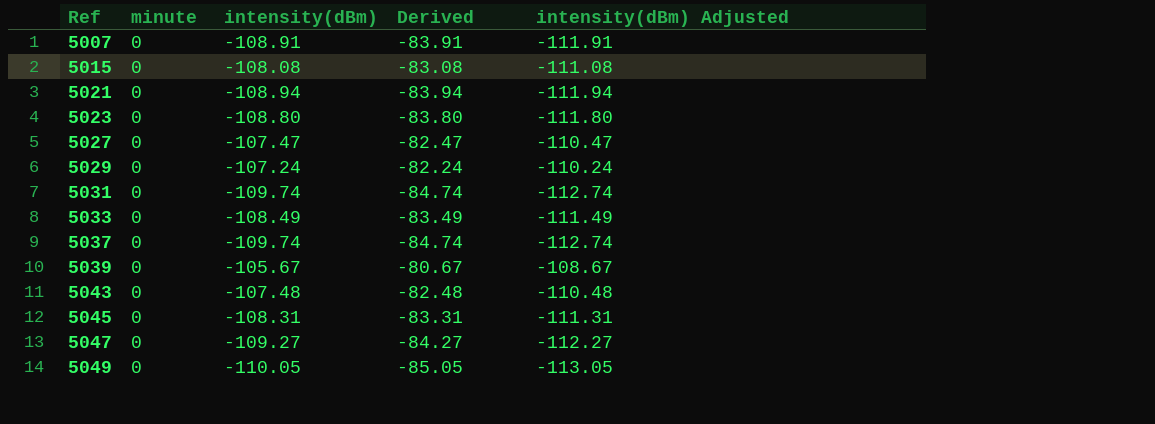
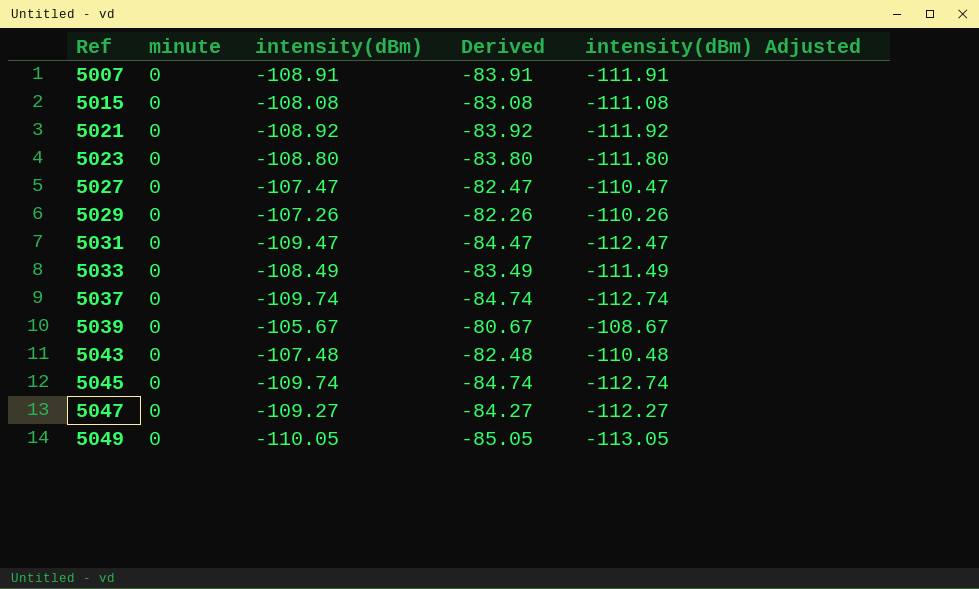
5021 | intensity(dBm): -108.94 -> -108.92
5021 | Derived: -83.94 -> -83.92
5021 | intensity(dBm) Adjusted: -111.94 -> -111.92
5029 | intensity(dBm): -107.24 -> -107.26
5029 | Derived: -82.24 -> -82.26
5029 | intensity(dBm) Adjusted: -110.24 -> -110.26
5031 | intensity(dBm): -109.74 -> -109.47
5031 | Derived: -84.74 -> -84.47
5031 | intensity(dBm) Adjusted: -112.74 -> -112.47
5045 | intensity(dBm): -108.31 -> -109.74
5045 | Derived: -83.31 -> -84.74
5045 | intensity(dBm) Adjusted: -111.31 -> -112.74

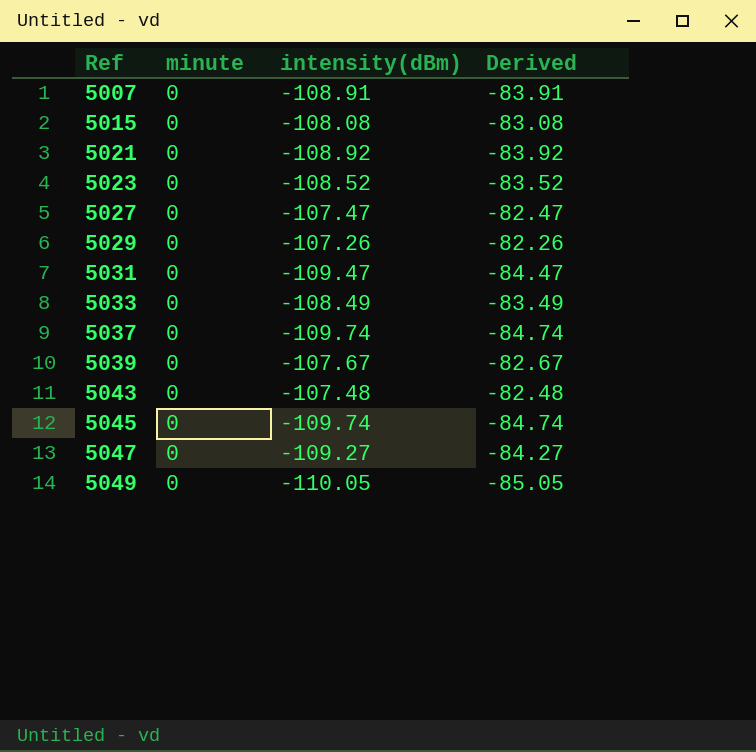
column intensity(dBm) Adjusted | formula: [intensity(dBm)] - 3 -> none
5023 | intensity(dBm): -108.80 -> -108.52
5023 | Derived: -83.80 -> -83.52
5039 | intensity(dBm): -105.67 -> -107.67
5039 | Derived: -80.67 -> -82.67

